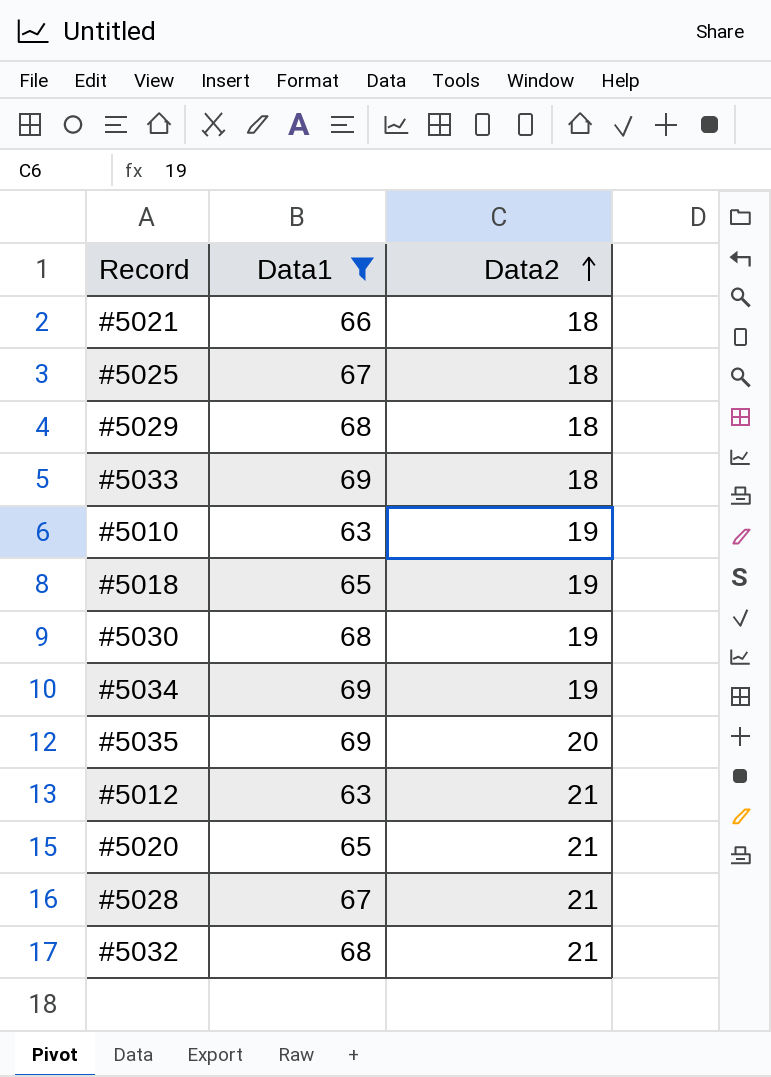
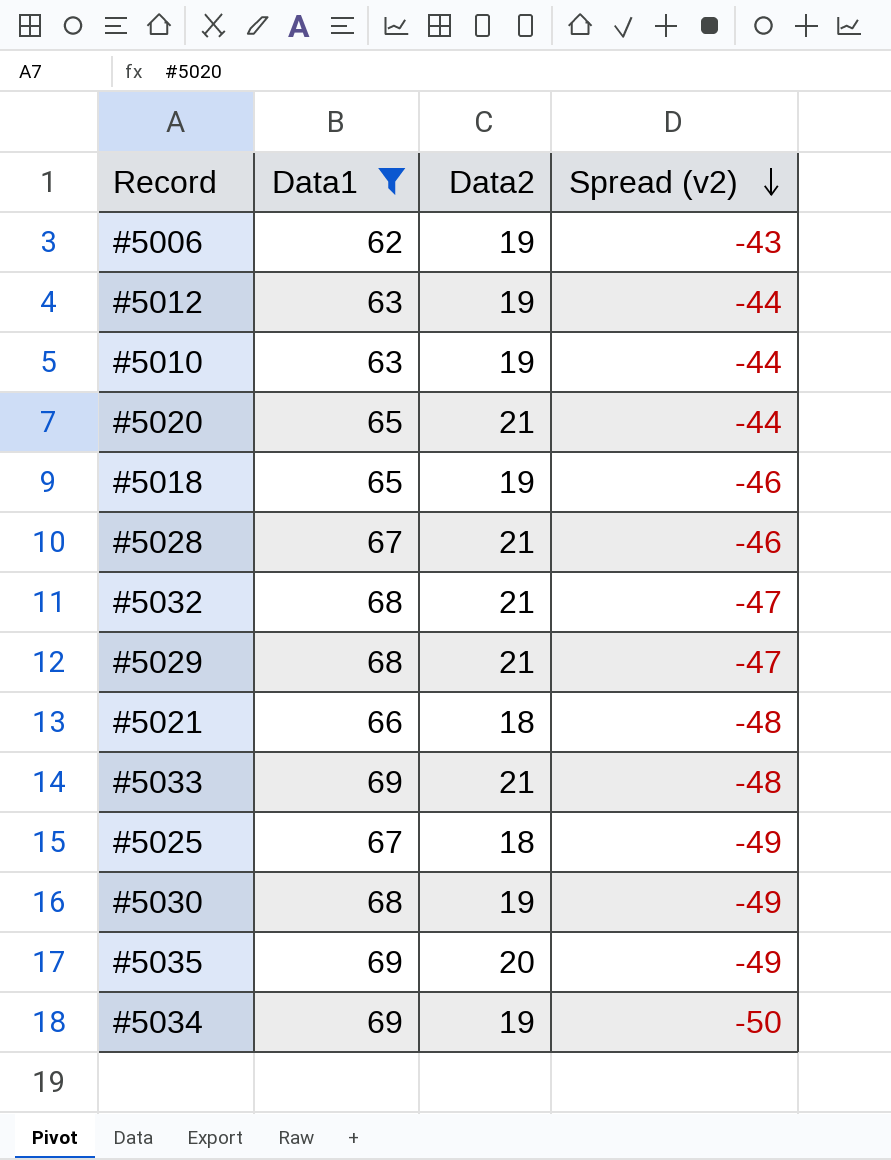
row order: Data2 ascending -> Spread (v2) descending
column Spread (v2) | formula: none -> [Data2] - [Data1]
row #5006: none -> 62 | 19 | -43
#5012 | Data2: 21 -> 19
#5029 | Data2: 18 -> 21
#5033 | Data2: 18 -> 21

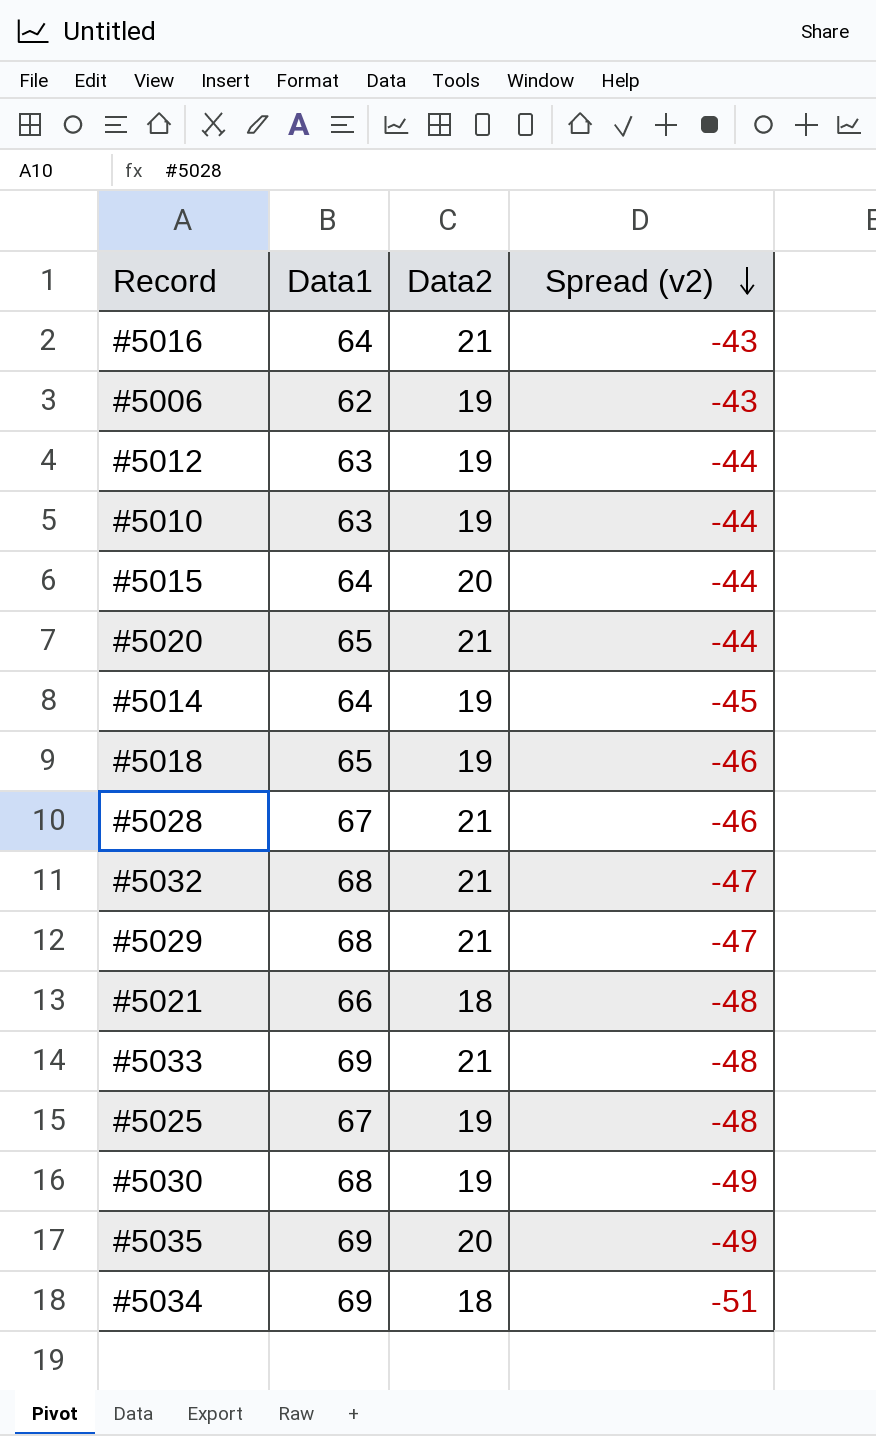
filter: Data1 != 64 -> none
#5025 | Data2: 18 -> 19
#5025 | Spread (v2): -49 -> -48
#5034 | Data2: 19 -> 18
#5034 | Spread (v2): -50 -> -51

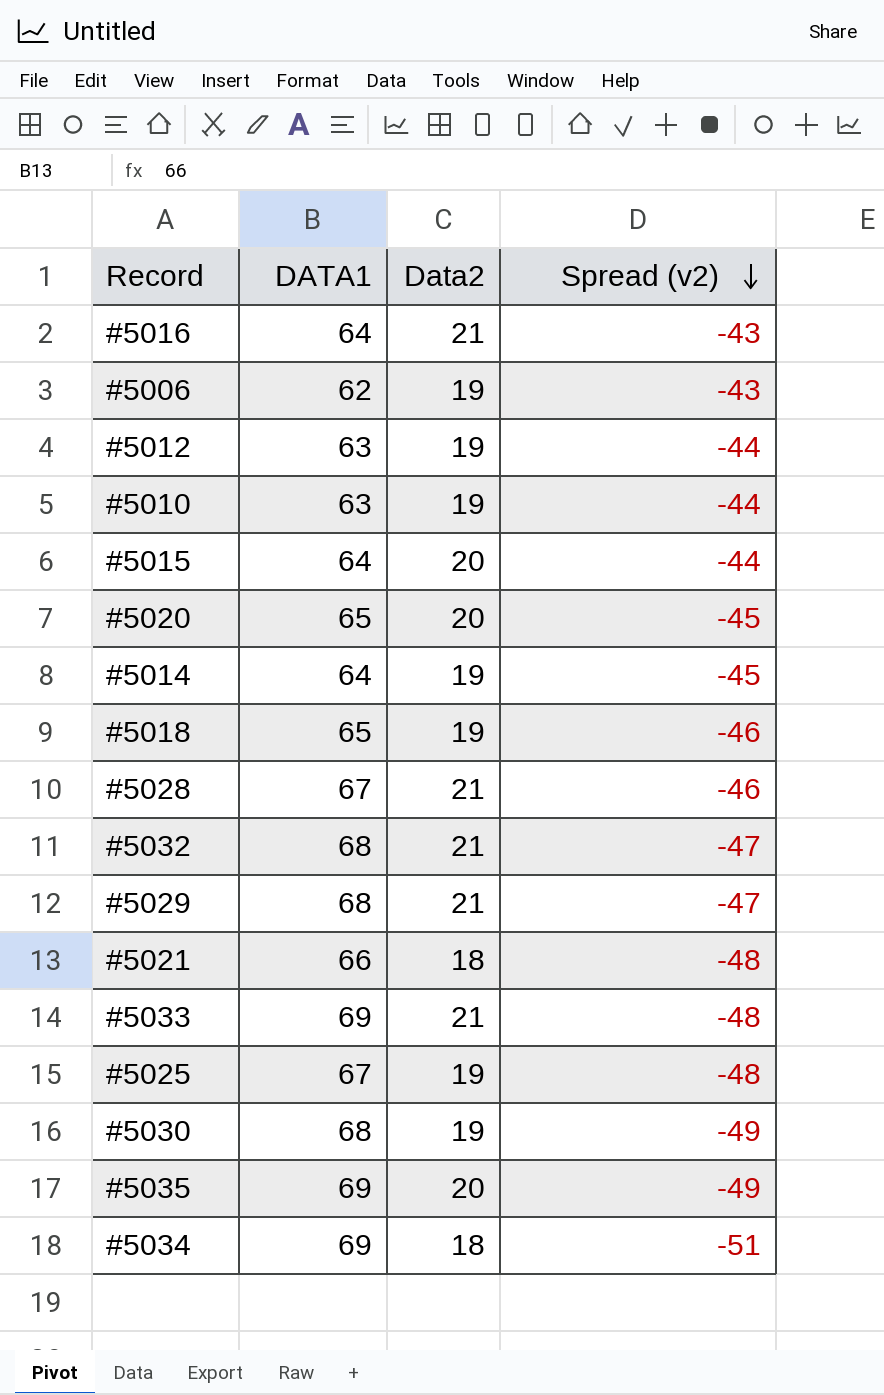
column name: Data1 -> DATA1
#5020 | Data2: 21 -> 20
#5020 | Spread (v2): -44 -> -45

